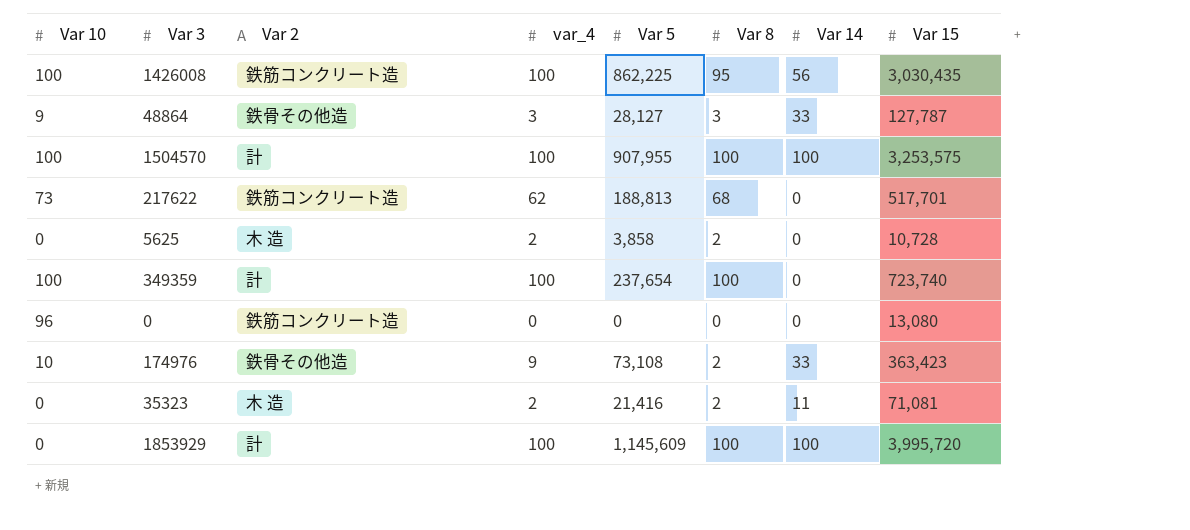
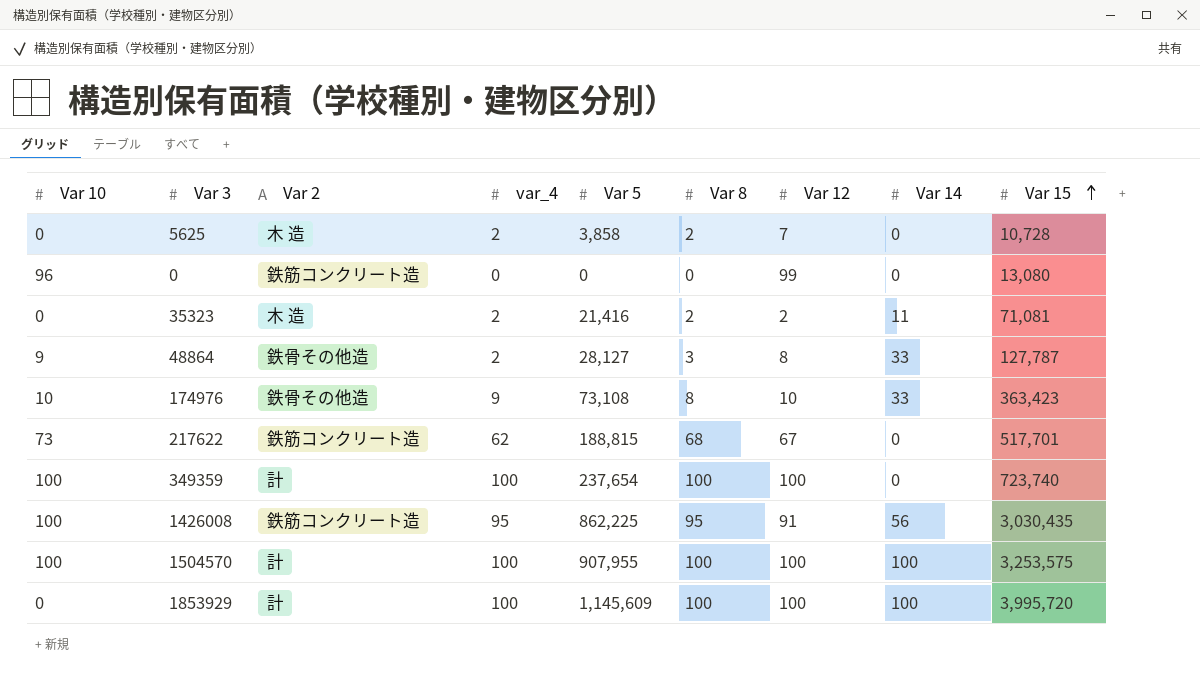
row order: none -> Var 15 ascending
column Var 12 | position: none -> 7
48864 | var_4: 3 -> 2
174976 | Var 8: 2 -> 8
217622 | Var 5: 188,813 -> 188,815
1426008 | var_4: 100 -> 95

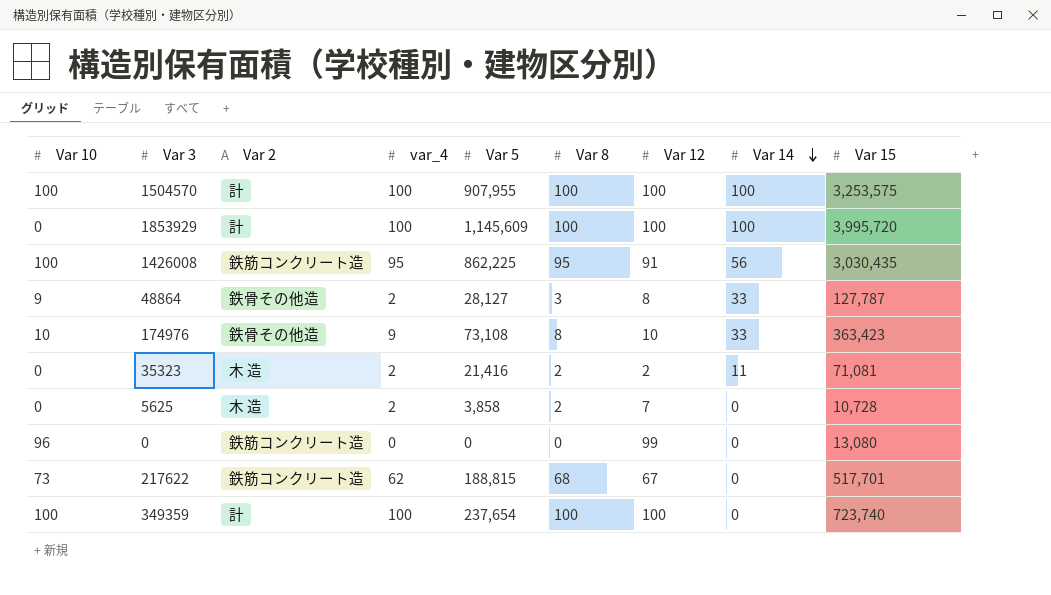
row order: Var 15 ascending -> Var 14 descending

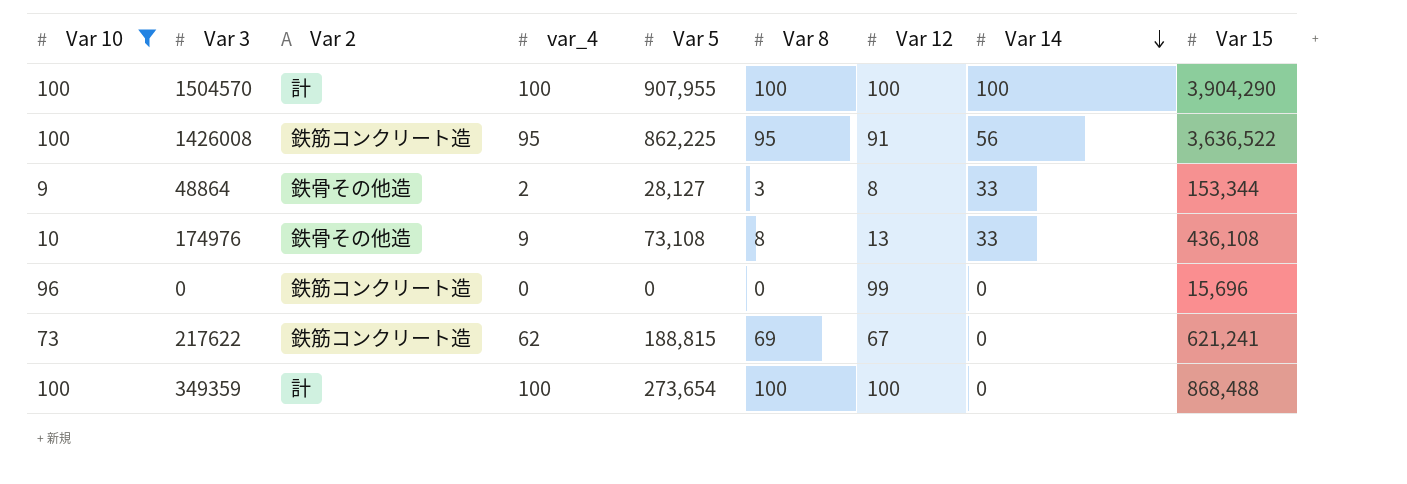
filter: none -> Var 10 != 0
1504570 | Var 15: 3,253,575 -> 3,904,290
1426008 | Var 15: 3,030,435 -> 3,636,522
48864 | Var 15: 127,787 -> 153,344
174976 | Var 12: 10 -> 13
174976 | Var 15: 363,423 -> 436,108
0 | Var 15: 13,080 -> 15,696
217622 | Var 8: 68 -> 69
217622 | Var 15: 517,701 -> 621,241
349359 | Var 5: 237,654 -> 273,654
349359 | Var 15: 723,740 -> 868,488

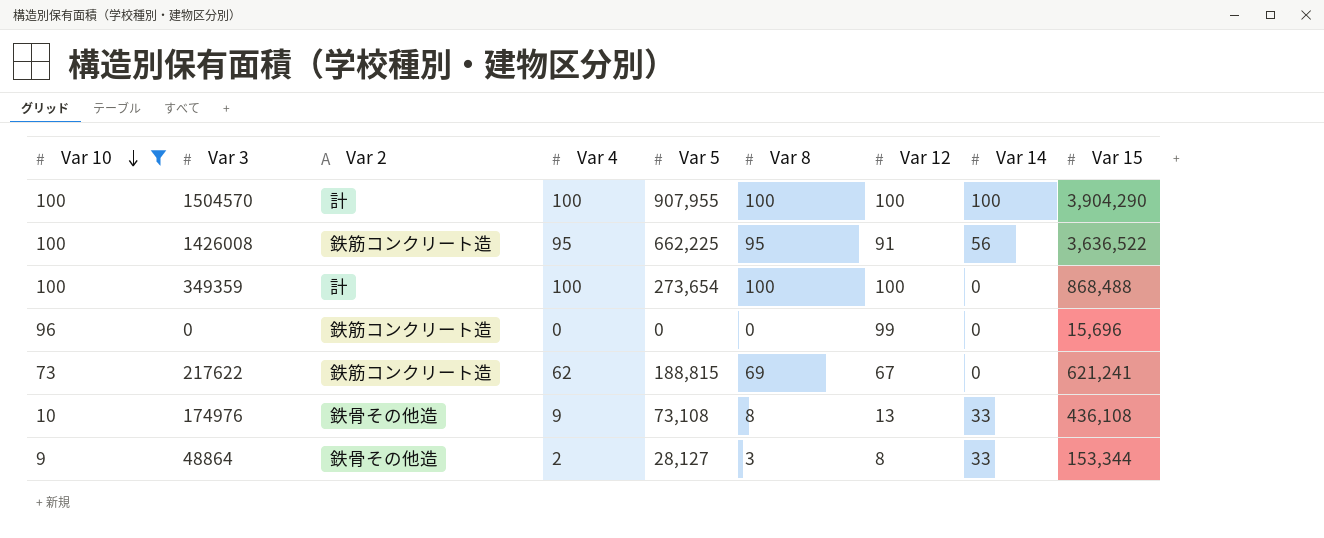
row order: Var 14 descending -> Var 10 descending
column name: var_4 -> Var 4
1426008 | Var 5: 862,225 -> 662,225

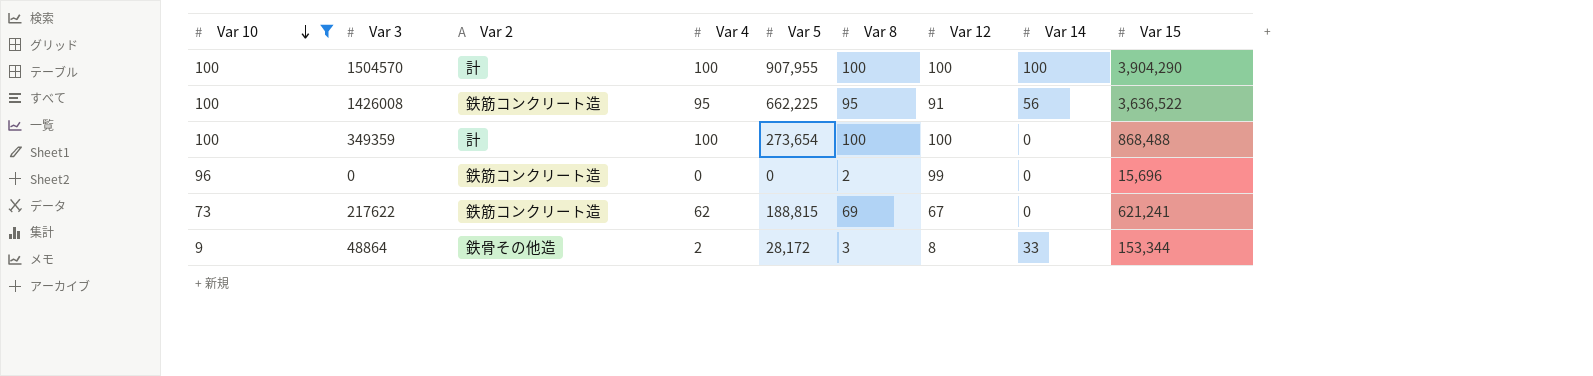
row 174976: 10 | 鉄骨その他造 | 9 | 73,108 | 8 | 13 | 33 | 436,108 -> none
0 | Var 8: 0 -> 2
48864 | Var 5: 28,127 -> 28,172

